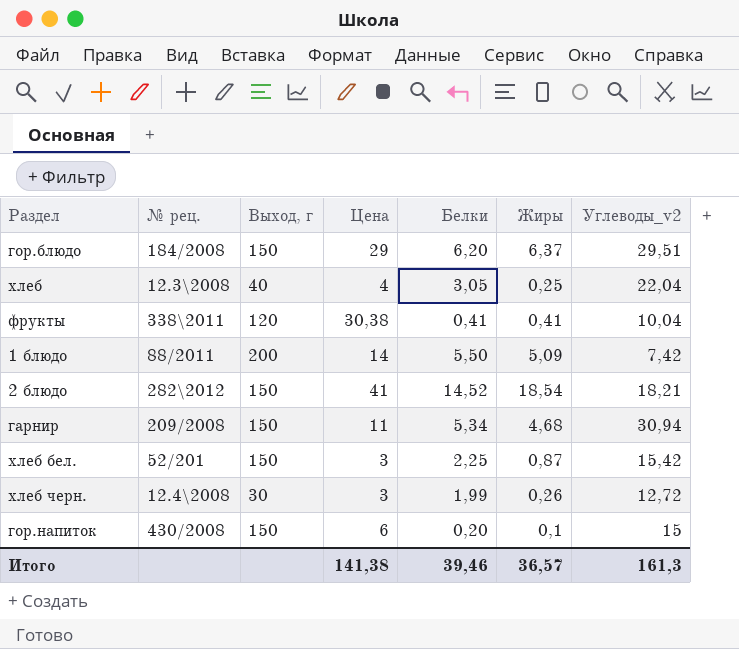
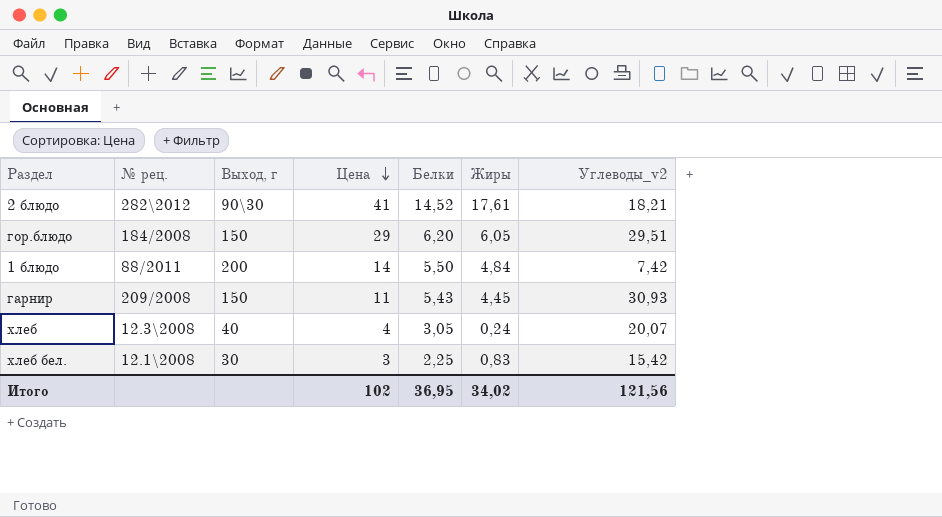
row order: none -> Цена descending
row фрукты: 338\2011 | 120 | 30,38 | 0,41 | 0,41 | 10,04 -> none
row хлеб черн.: 12.4\2008 | 30 | 3 | 1,99 | 0,26 | 12,72 -> none
row гор.напиток: 430/2008 | 150 | 6 | 0,20 | 0,1 | 15 -> none
2 блюдо | Выход, г: 150 -> 90\30
2 блюдо | Жиры: 18,54 -> 17,61
гор.блюдо | Жиры: 6,37 -> 6,05
1 блюдо | Жиры: 5,09 -> 4,84
гарнир | Белки: 5,34 -> 5,43
гарнир | Жиры: 4,68 -> 4,45
гарнир | Углеводы_v2: 30,94 -> 30,93
хлеб | Жиры: 0,25 -> 0,24
хлеб | Углеводы_v2: 22,04 -> 20,07
хлеб бел. | № рец.: 52/201 -> 12.1\2008
хлеб бел. | Выход, г: 150 -> 30
хлеб бел. | Жиры: 0,87 -> 0,83
Итого | Цена: 141,38 -> 102
Итого | Белки: 39,46 -> 36,95
Итого | Жиры: 36,57 -> 34,02
Итого | Углеводы_v2: 161,3 -> 121,56

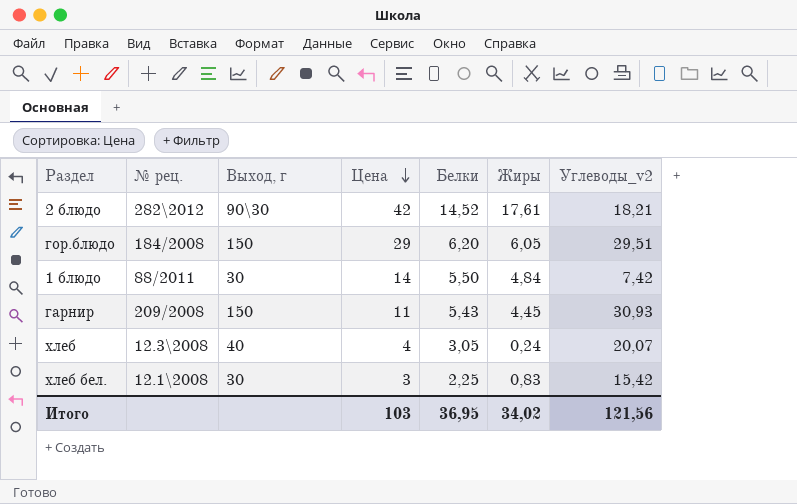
2 блюдо | Цена: 41 -> 42
1 блюдо | Выход, г: 200 -> 30
Итого | Цена: 102 -> 103

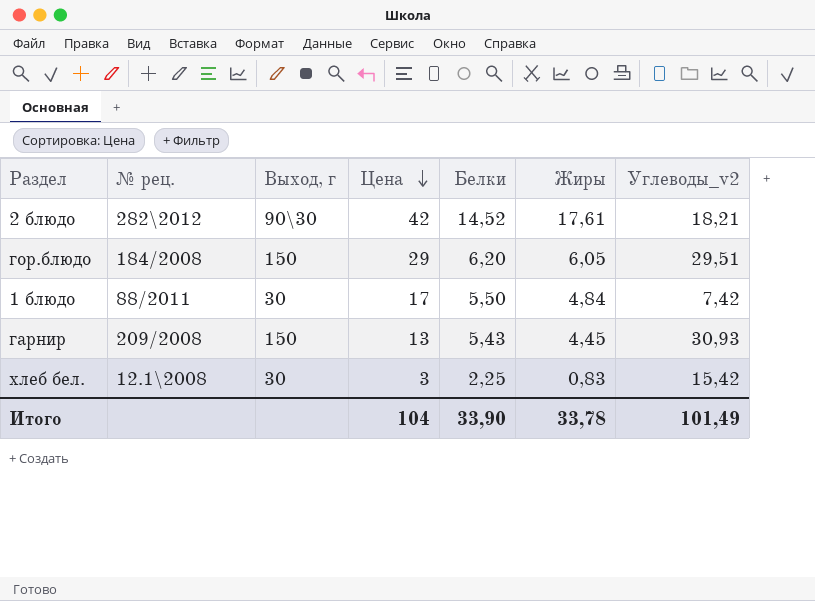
row хлеб: 12.3\2008 | 40 | 4 | 3,05 | 0,24 | 20,07 -> none
1 блюдо | Цена: 14 -> 17
гарнир | Цена: 11 -> 13
Итого | Цена: 103 -> 104
Итого | Белки: 36,95 -> 33,90
Итого | Жиры: 34,02 -> 33,78
Итого | Углеводы_v2: 121,56 -> 101,49

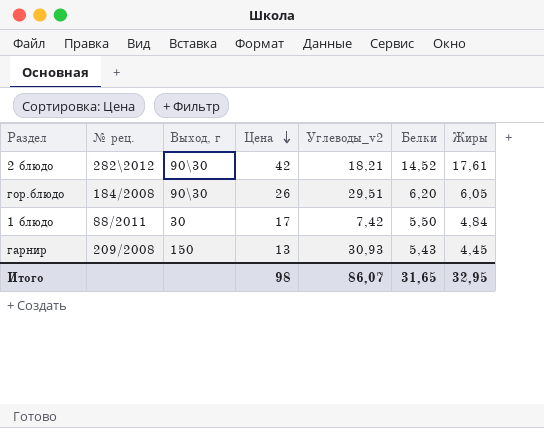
column Углеводы_v2 | position: 7 -> 5
row хлеб бел.: 12.1\2008 | 30 | 3 | 2,25 | 0,83 | 15,42 -> none
гор.блюдо | Выход, г: 150 -> 90\30
гор.блюдо | Цена: 29 -> 26
Итого | Цена: 104 -> 98
Итого | Углеводы_v2: 101,49 -> 86,07
Итого | Белки: 33,90 -> 31,65
Итого | Жиры: 33,78 -> 32,95

